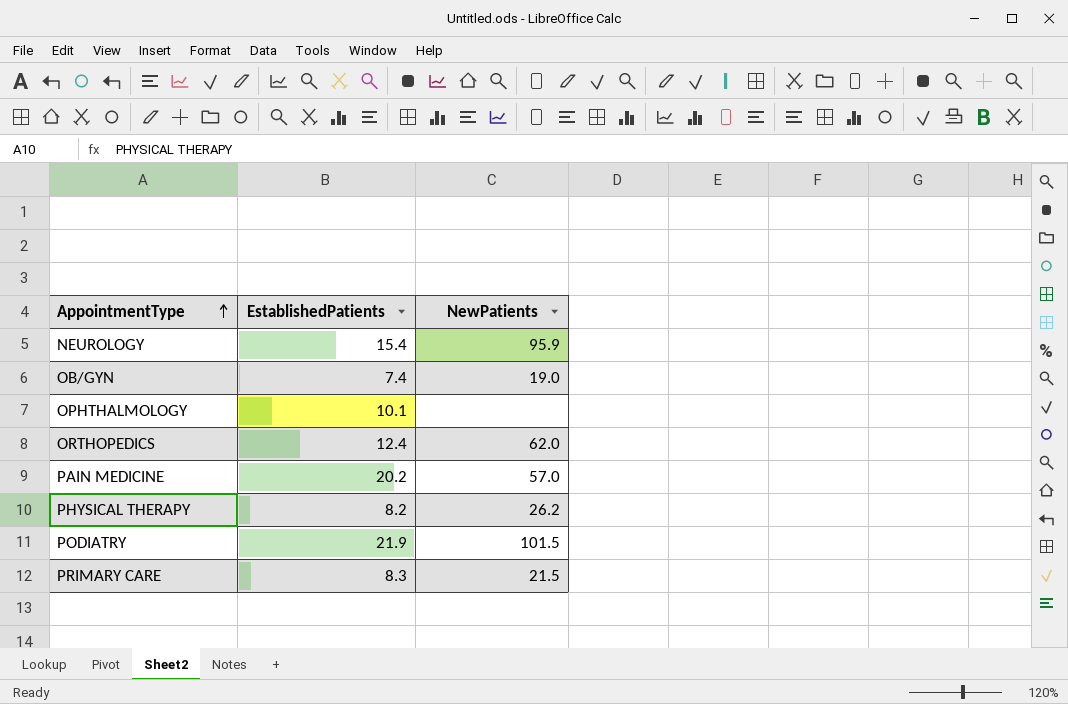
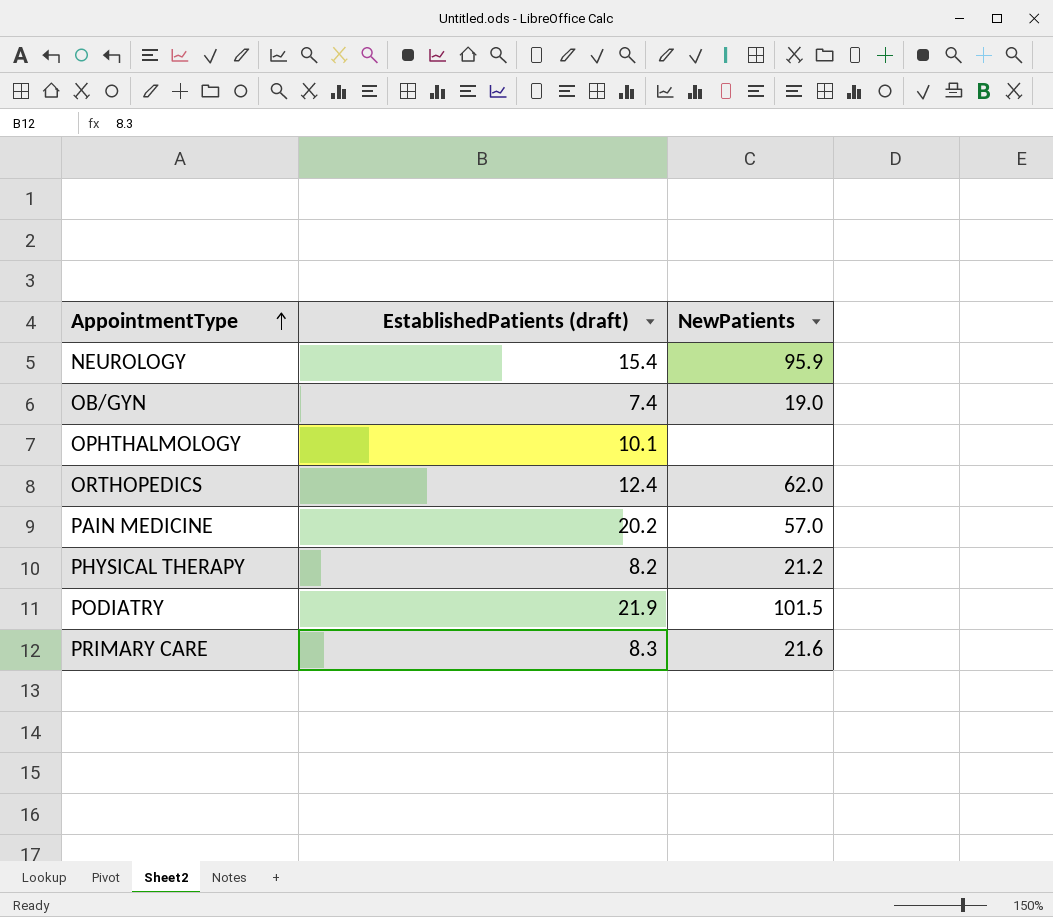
column name: EstablishedPatients -> EstablishedPatients (draft)
PHYSICAL THERAPY | NewPatients: 26.2 -> 21.2
PRIMARY CARE | NewPatients: 21.5 -> 21.6

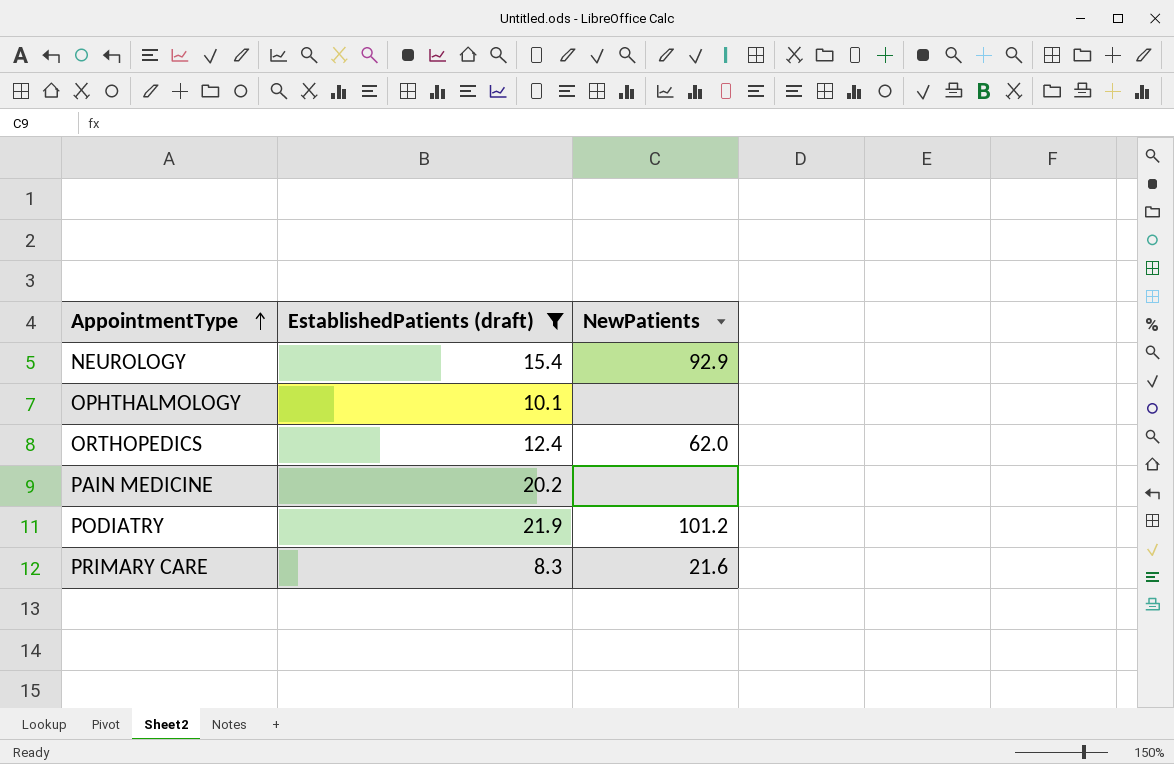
filter: none -> EstablishedPatients (draft) >= 8.3
NEUROLOGY | NewPatients: 95.9 -> 92.9
PAIN MEDICINE | NewPatients: 57.0 -> none
PODIATRY | NewPatients: 101.5 -> 101.2

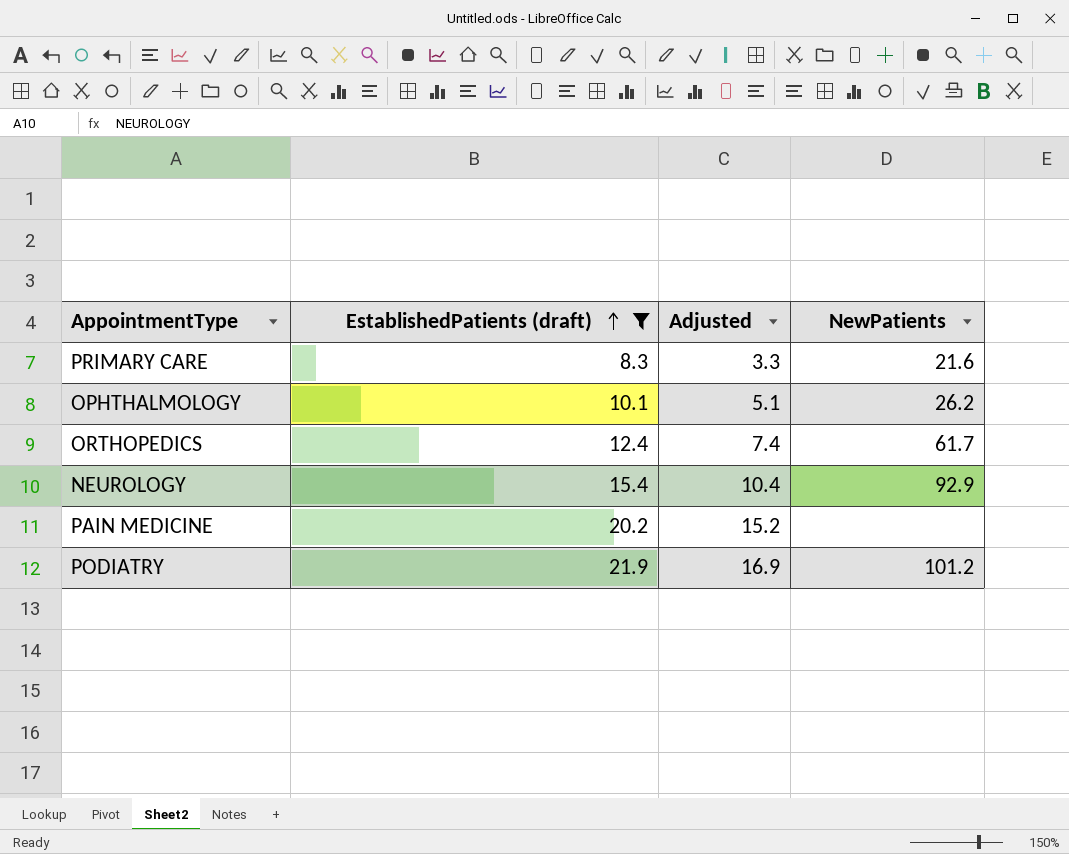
row order: AppointmentType ascending -> EstablishedPatients (draft) ascending
column Adjusted | formula: none -> [EstablishedPatients (draft)] - 5
OPHTHALMOLOGY | NewPatients: none -> 26.2
ORTHOPEDICS | NewPatients: 62.0 -> 61.7

